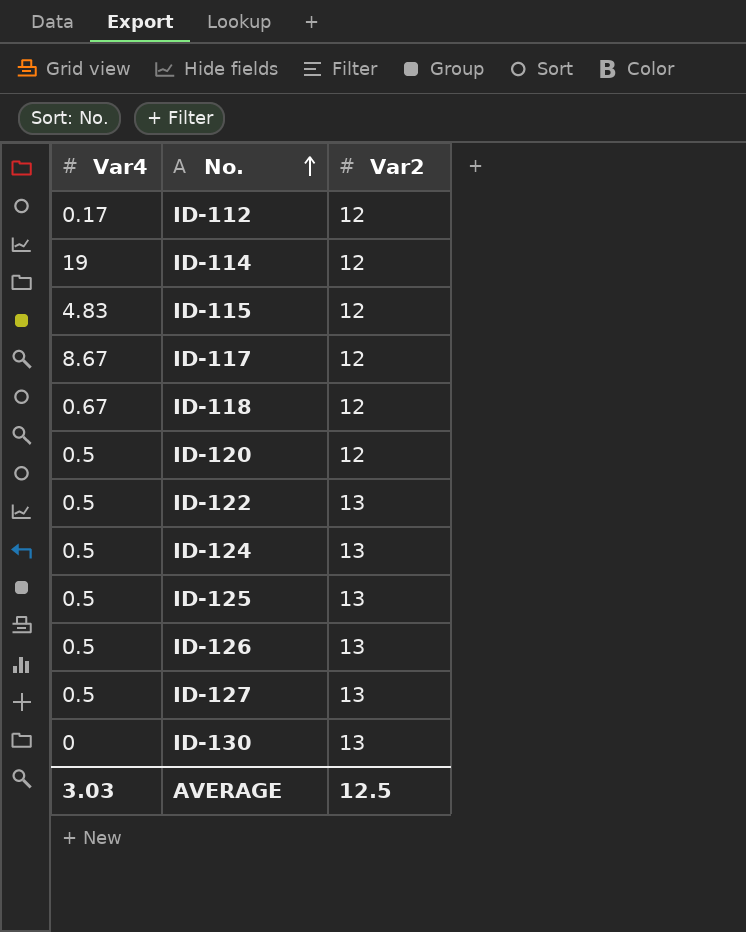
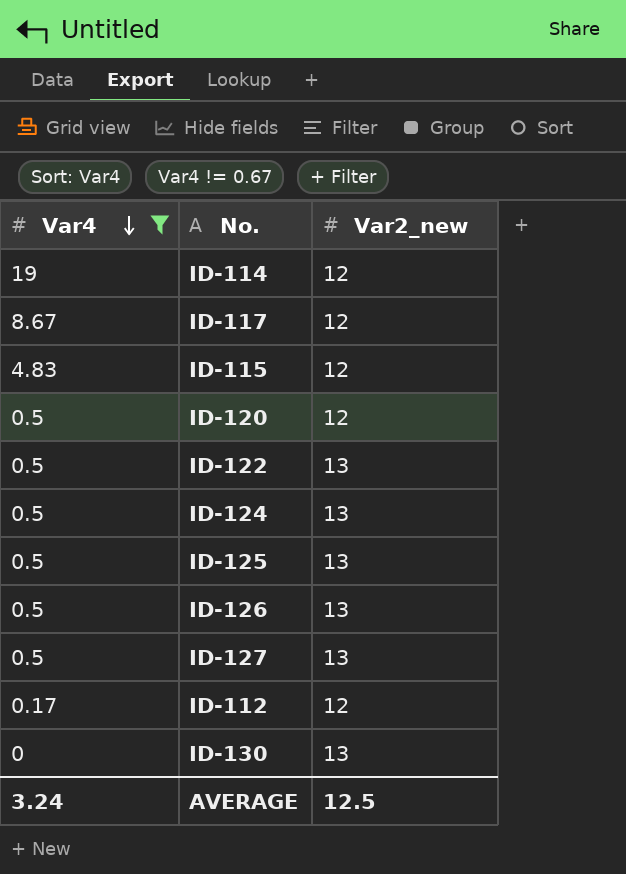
filter: none -> Var4 != 0.67
row order: No. ascending -> Var4 descending
column name: Var2 -> Var2_new
AVERAGE | Var4: 3.03 -> 3.24

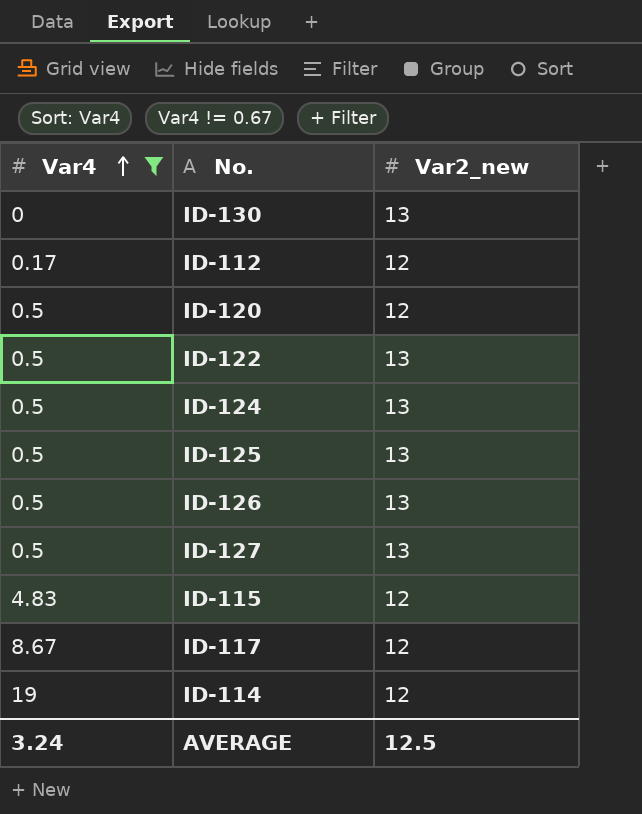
row order: Var4 descending -> Var4 ascending

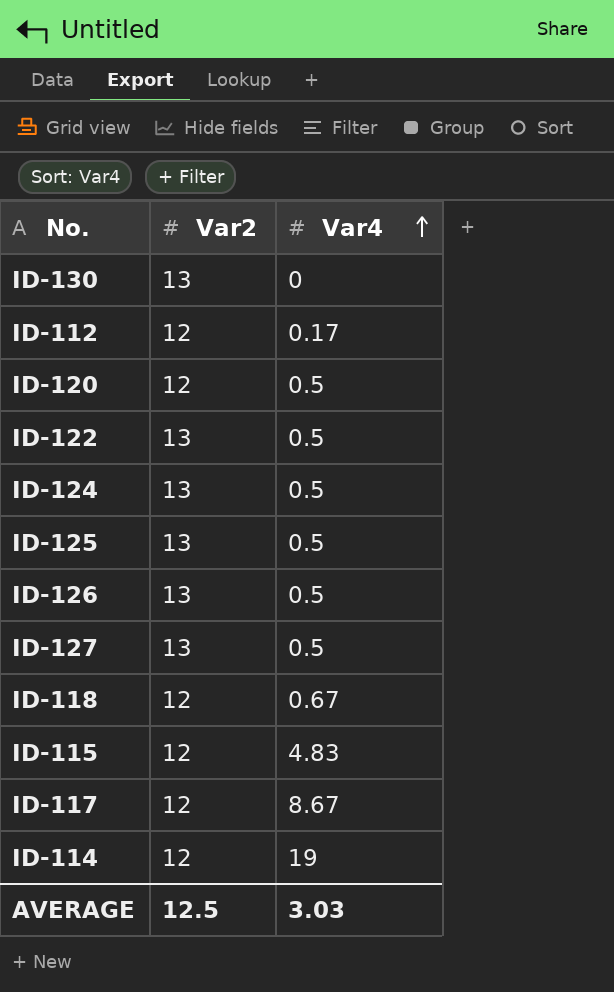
filter: Var4 != 0.67 -> none
column name: Var2_new -> Var2
column Var4 | position: 1 -> 3
AVERAGE | Var4: 3.24 -> 3.03

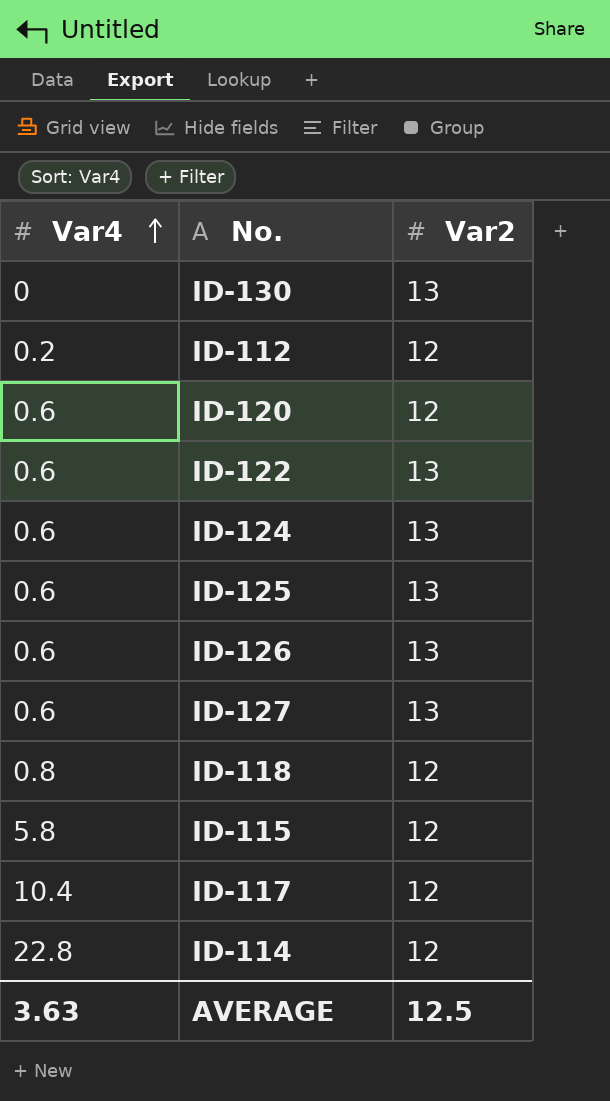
column Var4 | position: 3 -> 1
ID-112 | Var4: 0.17 -> 0.2
ID-120 | Var4: 0.5 -> 0.6
ID-122 | Var4: 0.5 -> 0.6
ID-124 | Var4: 0.5 -> 0.6
ID-125 | Var4: 0.5 -> 0.6
ID-126 | Var4: 0.5 -> 0.6
ID-127 | Var4: 0.5 -> 0.6
ID-118 | Var4: 0.67 -> 0.8
ID-115 | Var4: 4.83 -> 5.8
ID-117 | Var4: 8.67 -> 10.4
ID-114 | Var4: 19 -> 22.8
AVERAGE | Var4: 3.03 -> 3.63

